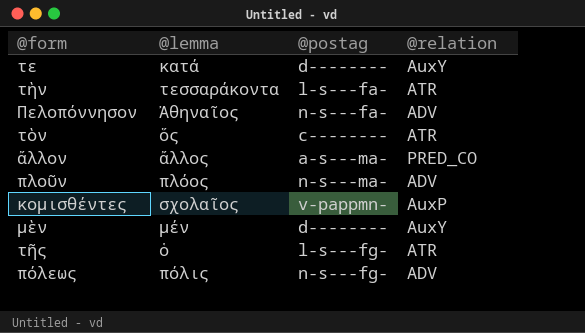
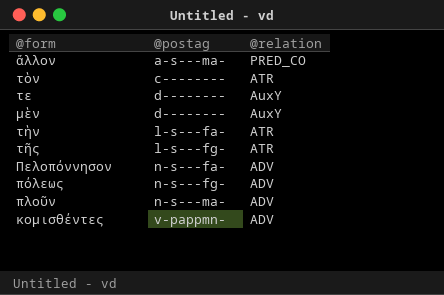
row order: none -> @postag ascending
column @lemma | position: 2 -> none
κομισθέντες | @relation: AuxP -> ADV

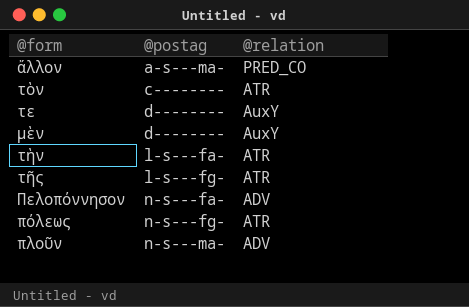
row κομισθέντες: v-pappmn- | ADV -> none
πόλεως | @relation: ADV -> ATR

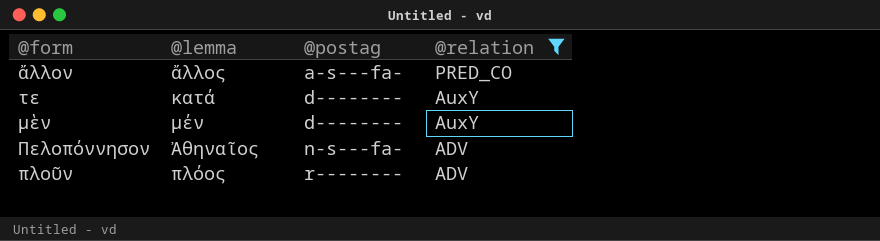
filter: none -> @relation != ATR
column @lemma | position: none -> 2
ἄλλον | @postag: a-s---ma- -> a-s---fa-
πλοῦν | @postag: n-s---ma- -> r--------

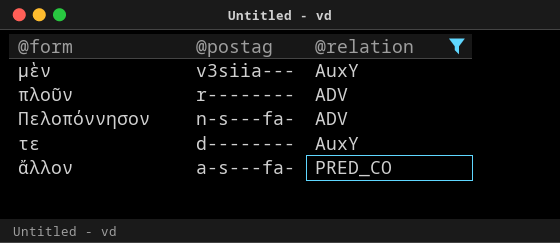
row order: @postag ascending -> @postag descending
column @lemma | position: 2 -> none
μὲν | @postag: d-------- -> v3siia---

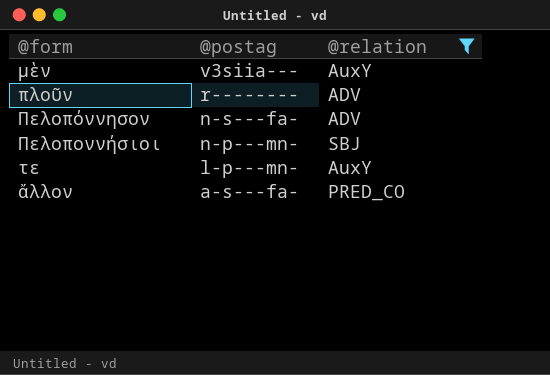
row Πελοποννήσιοι: none -> n-p---mn- | SBJ
τε | @postag: d-------- -> l-p---mn-

